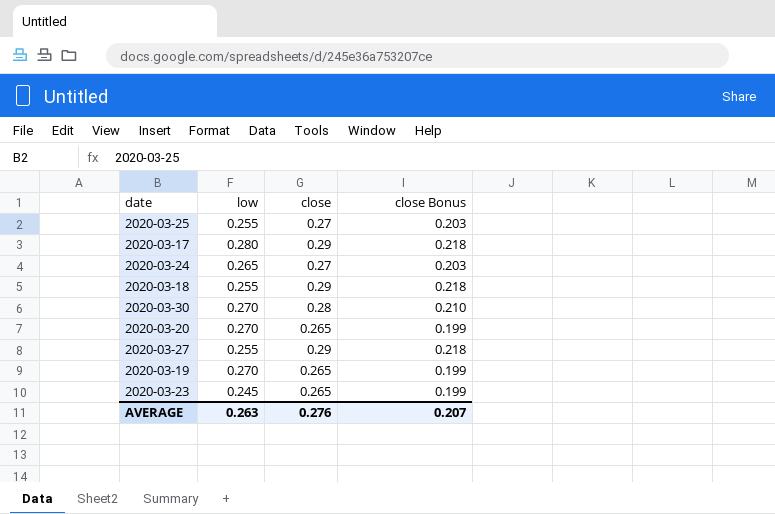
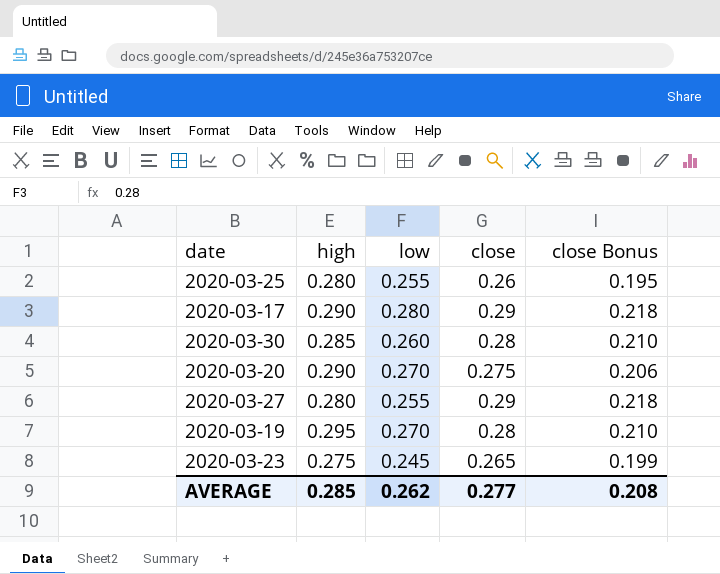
column high | position: none -> 2
row 2020-03-24: 0.265 | 0.27 | 0.203 -> none
row 2020-03-18: 0.255 | 0.29 | 0.218 -> none
2020-03-25 | close: 0.27 -> 0.26
2020-03-25 | close Bonus: 0.203 -> 0.195
2020-03-30 | low: 0.270 -> 0.260
2020-03-20 | close: 0.265 -> 0.275
2020-03-20 | close Bonus: 0.199 -> 0.206
2020-03-19 | close: 0.265 -> 0.28
2020-03-19 | close Bonus: 0.199 -> 0.210
AVERAGE | low: 0.263 -> 0.262
AVERAGE | close: 0.276 -> 0.277
AVERAGE | close Bonus: 0.207 -> 0.208

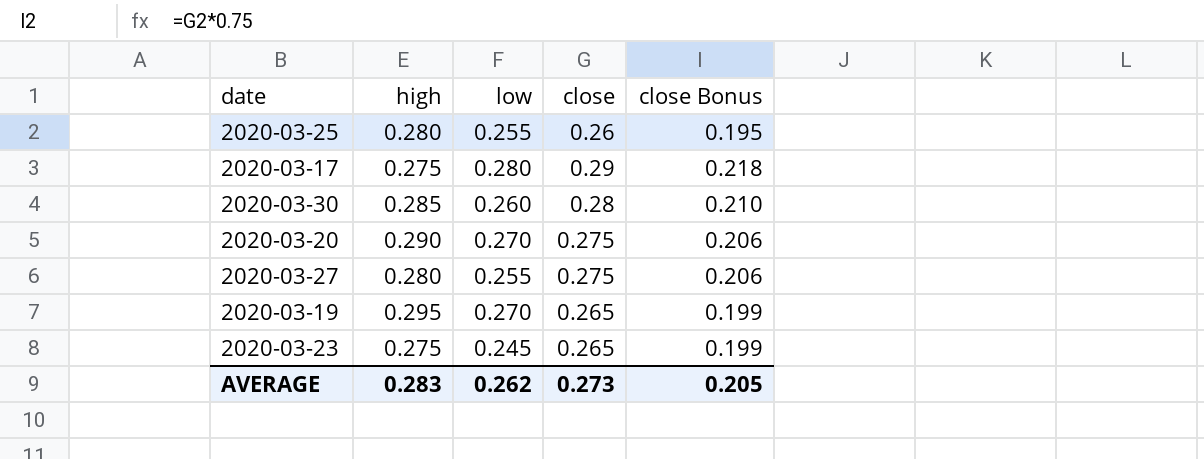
2020-03-17 | high: 0.290 -> 0.275
2020-03-27 | close: 0.29 -> 0.275
2020-03-27 | close Bonus: 0.218 -> 0.206
2020-03-19 | close: 0.28 -> 0.265
2020-03-19 | close Bonus: 0.210 -> 0.199
AVERAGE | high: 0.285 -> 0.283
AVERAGE | close: 0.277 -> 0.273
AVERAGE | close Bonus: 0.208 -> 0.205

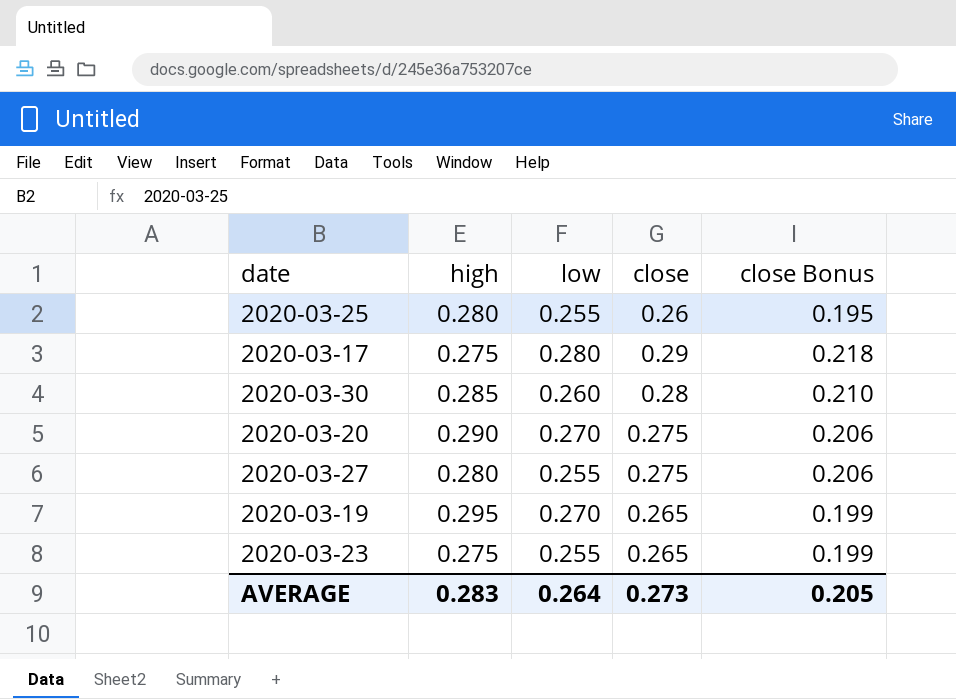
2020-03-23 | low: 0.245 -> 0.255
AVERAGE | low: 0.262 -> 0.264

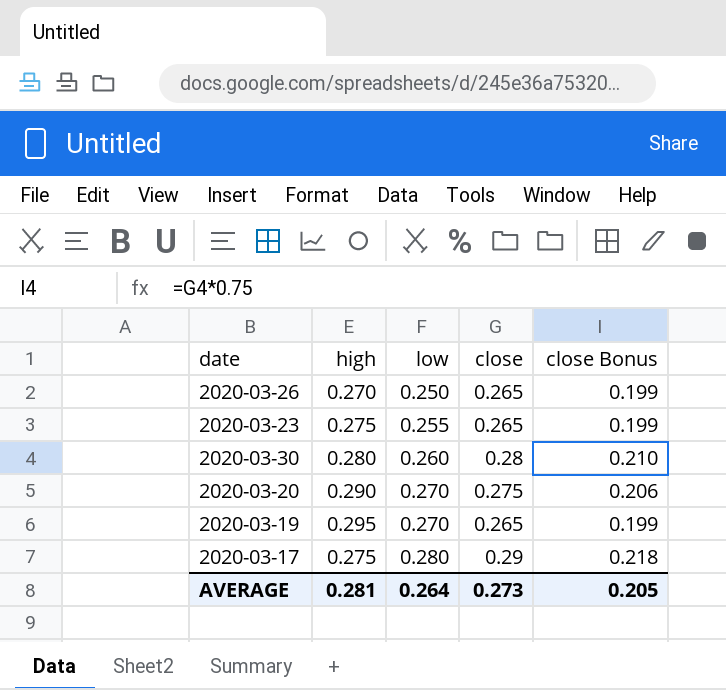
row order: none -> low ascending
row 2020-03-25: 0.280 | 0.255 | 0.26 | 0.195 -> none
row 2020-03-27: 0.280 | 0.255 | 0.275 | 0.206 -> none
row 2020-03-26: none -> 0.270 | 0.250 | 0.265 | 0.199
2020-03-30 | high: 0.285 -> 0.280
AVERAGE | high: 0.283 -> 0.281

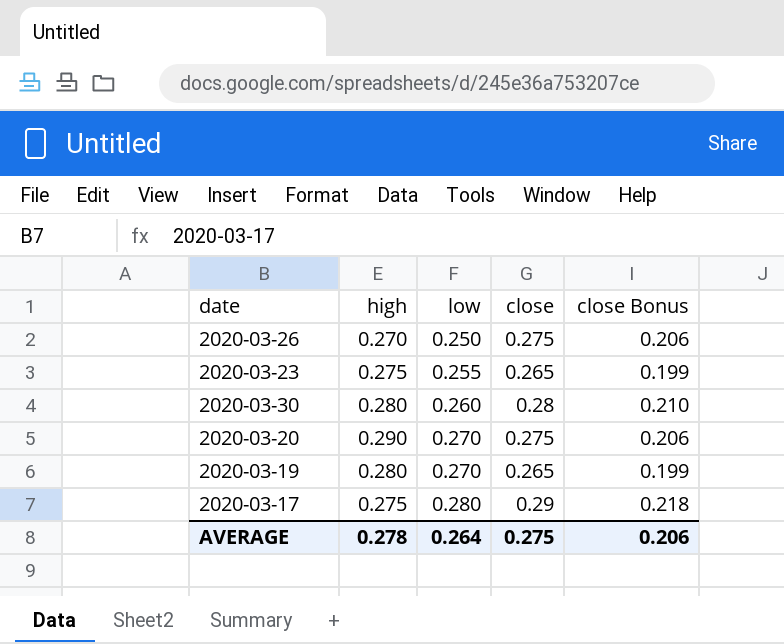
2020-03-26 | close: 0.265 -> 0.275
2020-03-26 | close Bonus: 0.199 -> 0.206
2020-03-19 | high: 0.295 -> 0.280
AVERAGE | high: 0.281 -> 0.278
AVERAGE | close: 0.273 -> 0.275
AVERAGE | close Bonus: 0.205 -> 0.206

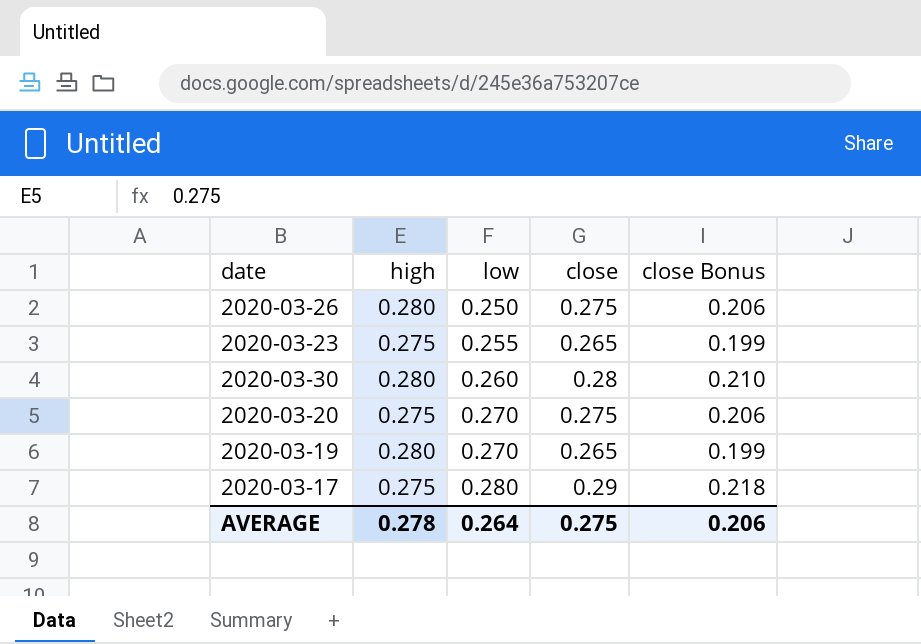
2020-03-26 | high: 0.270 -> 0.280
2020-03-20 | high: 0.290 -> 0.275

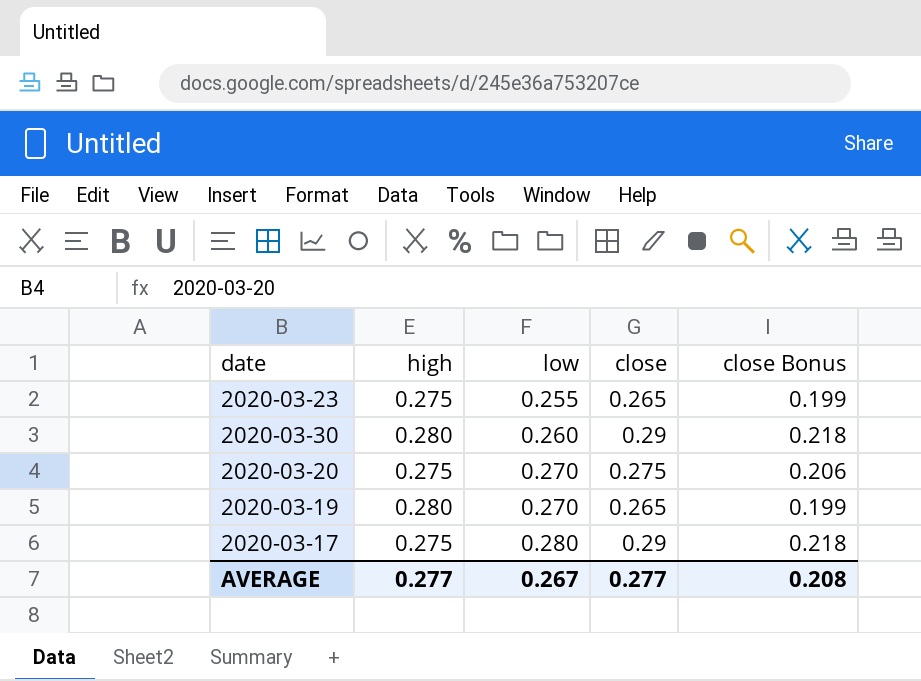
row 2020-03-26: 0.280 | 0.250 | 0.275 | 0.206 -> none
2020-03-30 | close: 0.28 -> 0.29
2020-03-30 | close Bonus: 0.210 -> 0.218
AVERAGE | high: 0.278 -> 0.277
AVERAGE | low: 0.264 -> 0.267
AVERAGE | close: 0.275 -> 0.277
AVERAGE | close Bonus: 0.206 -> 0.208

